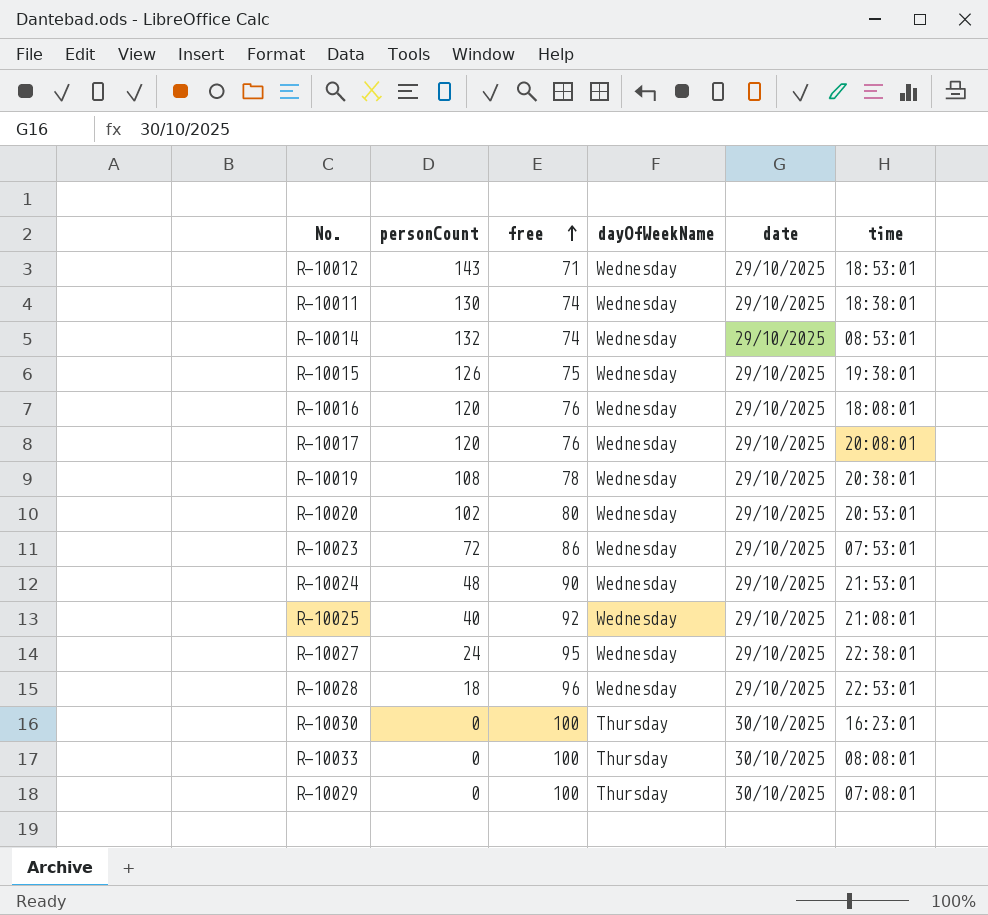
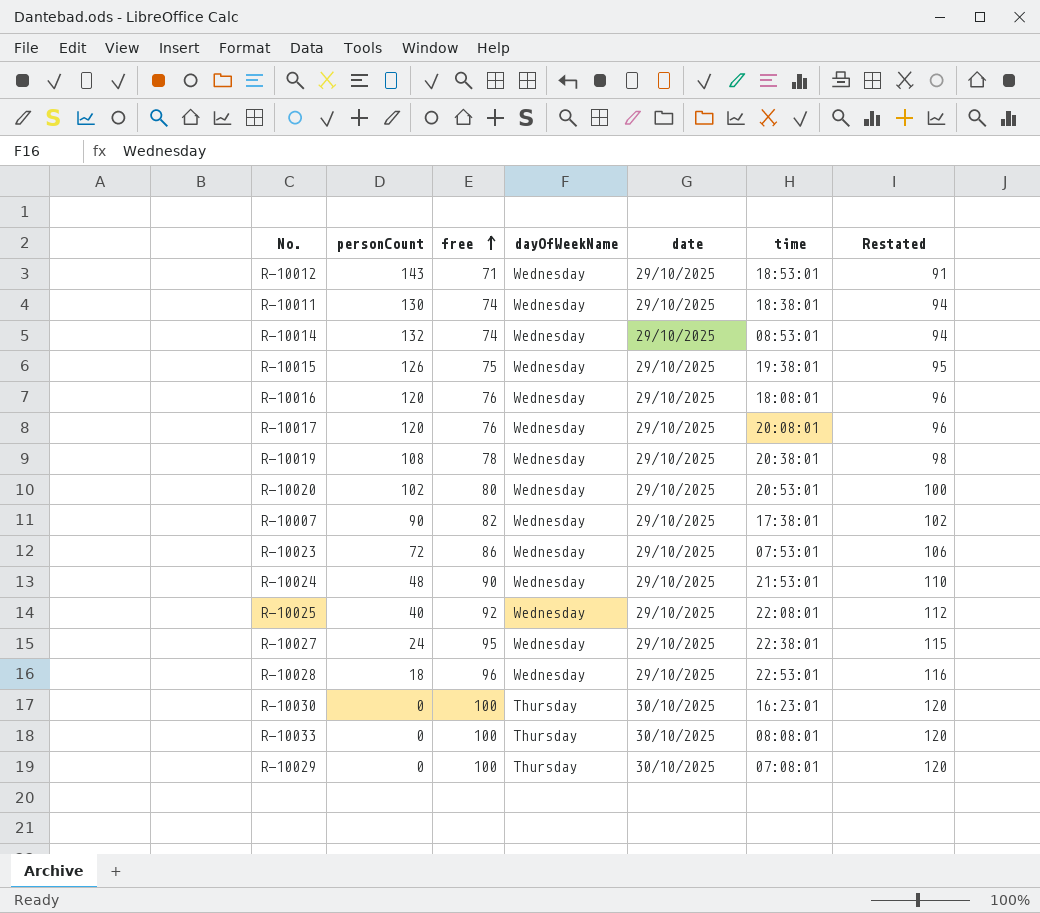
column Restated | formula: none -> [free] + 20
row R-10007: none -> 90 | 82 | Wednesday | 29/10/2025 | 17:38:01 | 102
R-10025 | time: 21:08:01 -> 22:08:01

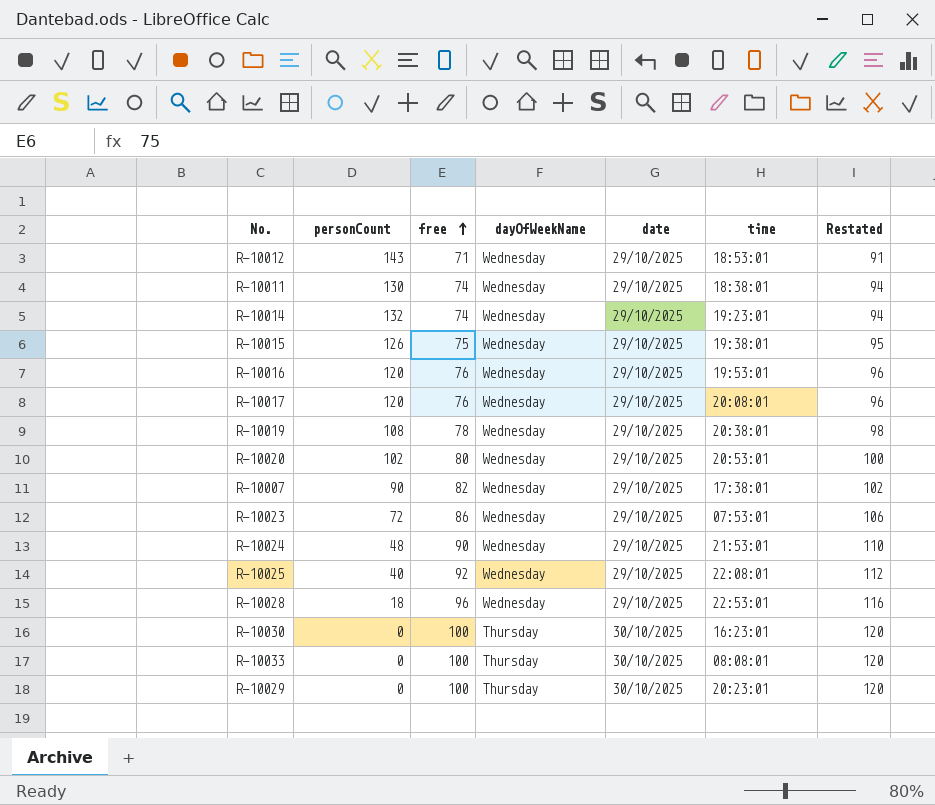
row R-10027: 24 | 95 | Wednesday | 29/10/2025 | 22:38:01 | 115 -> none
R-10014 | time: 08:53:01 -> 19:23:01
R-10016 | time: 18:08:01 -> 19:53:01
R-10029 | time: 07:08:01 -> 20:23:01

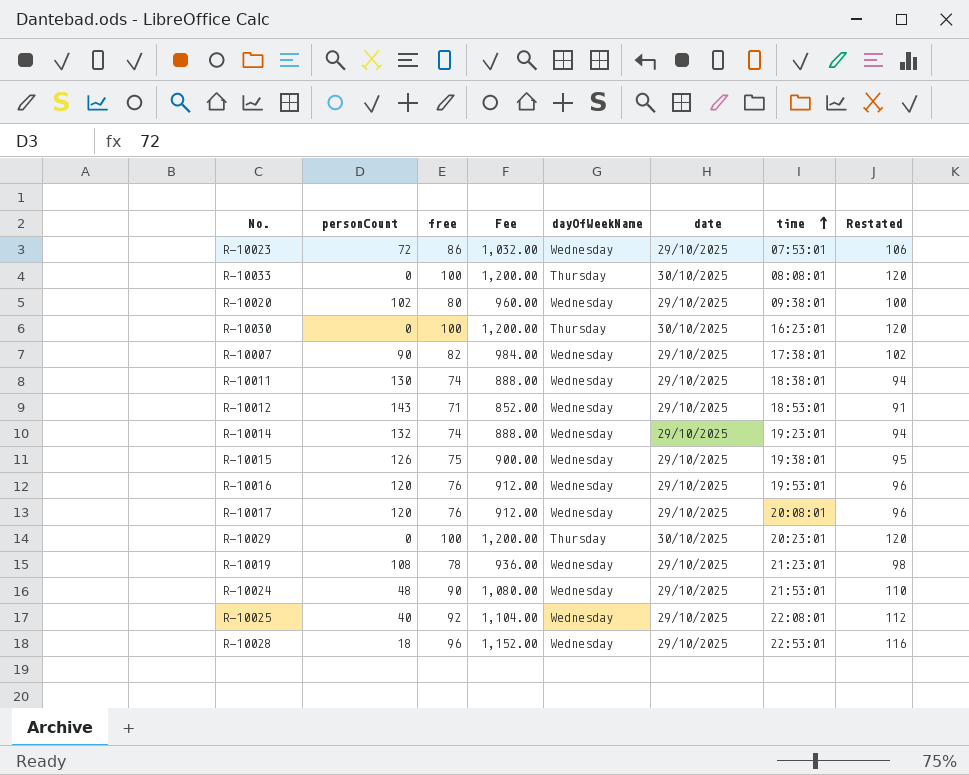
row order: free ascending -> time ascending
column Fee | formula: none -> [free] * 12
R-10020 | time: 20:53:01 -> 09:38:01
R-10019 | time: 20:38:01 -> 21:23:01

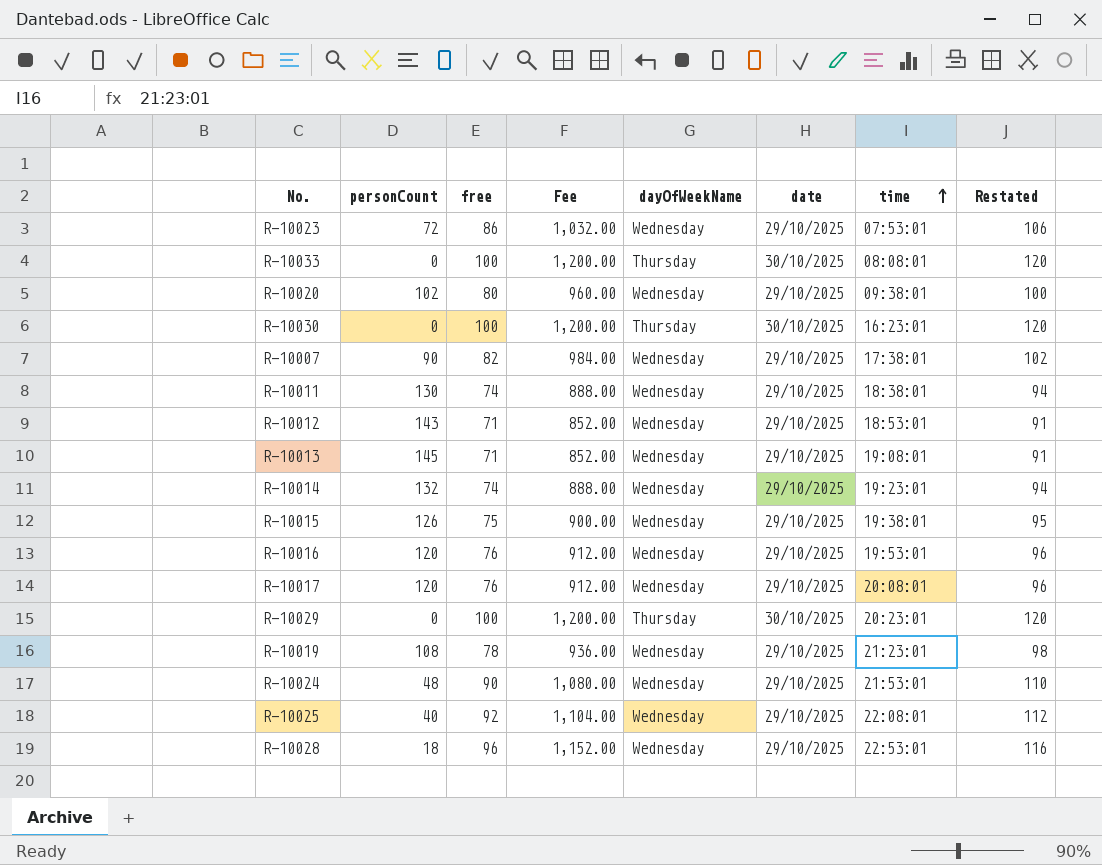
row R-10013: none -> 145 | 71 | 852.00 | Wednesday | 29/10/2025 | 19:08:01 | 91

